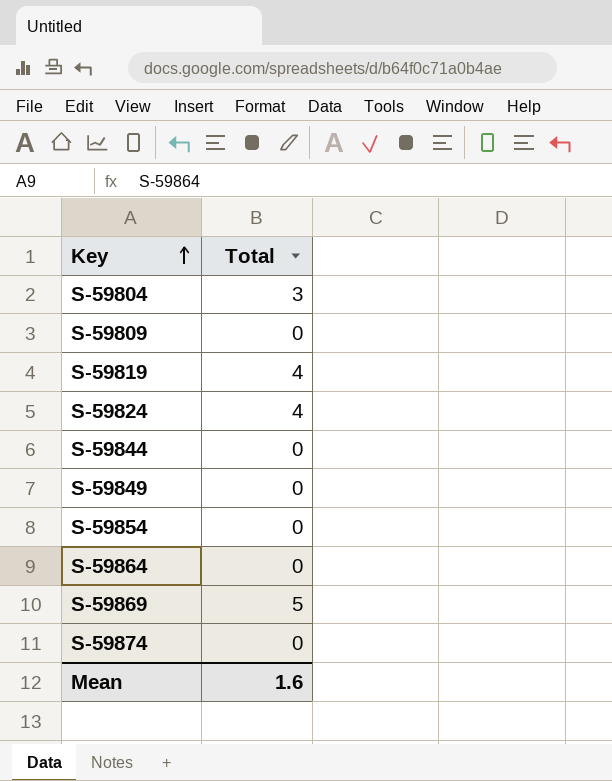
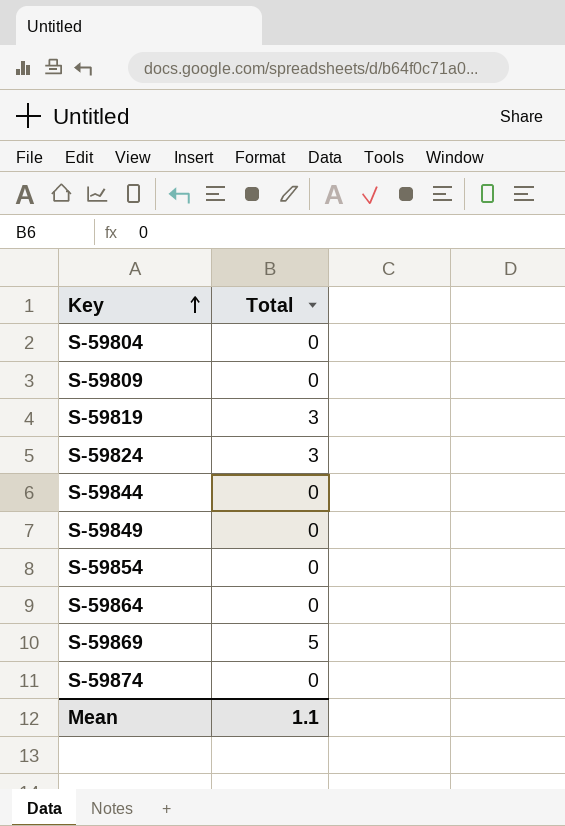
S-59804 | Total: 3 -> 0
S-59819 | Total: 4 -> 3
S-59824 | Total: 4 -> 3
Mean | Total: 1.6 -> 1.1

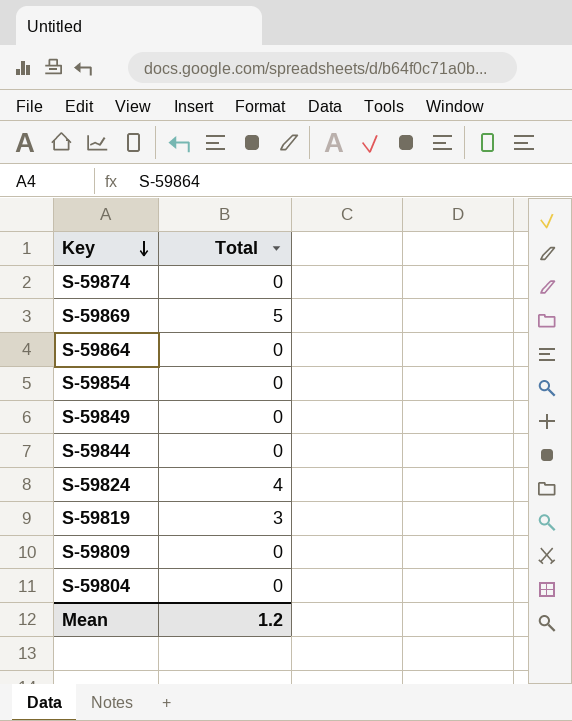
row order: Key ascending -> Key descending
S-59824 | Total: 3 -> 4
Mean | Total: 1.1 -> 1.2

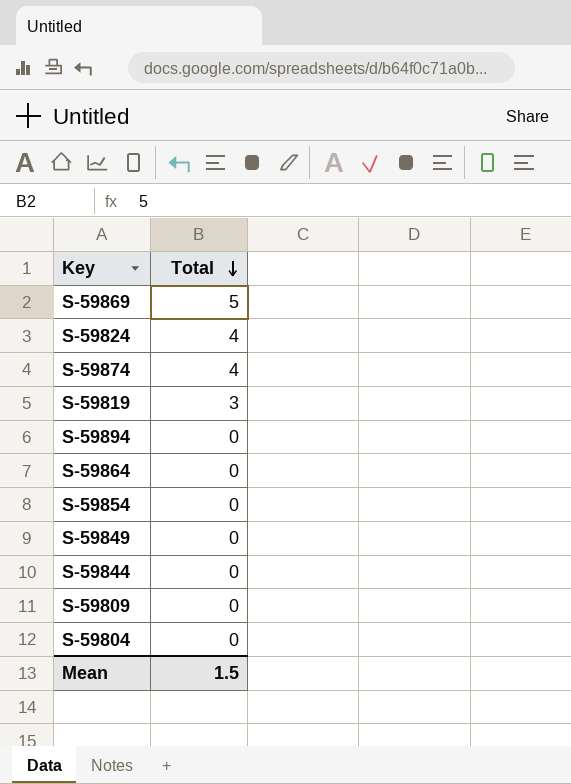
row order: Key descending -> Total descending
S-59874 | Total: 0 -> 4
row S-59894: none -> 0
Mean | Total: 1.2 -> 1.5

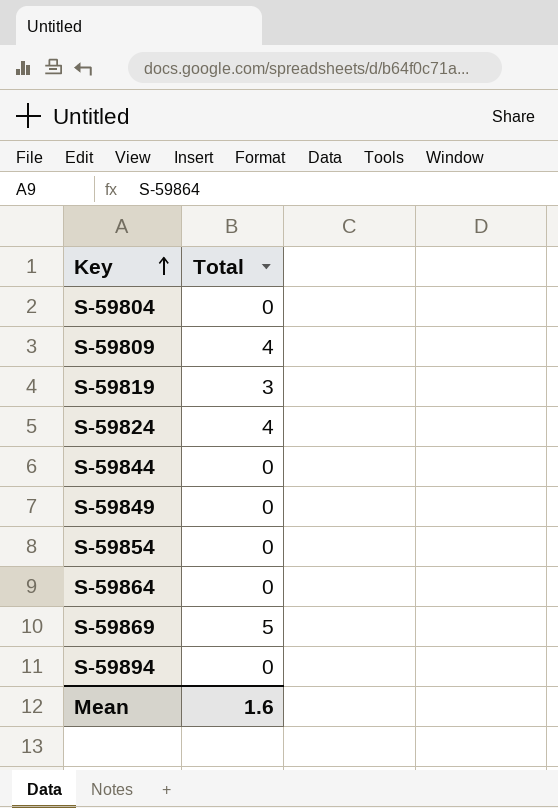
row order: Total descending -> Key ascending
row S-59874: 4 -> none
S-59809 | Total: 0 -> 4
Mean | Total: 1.5 -> 1.6

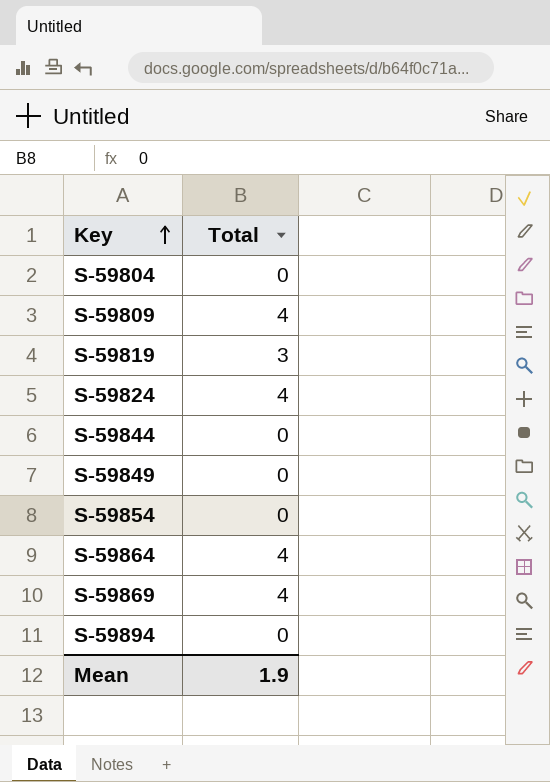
S-59864 | Total: 0 -> 4
S-59869 | Total: 5 -> 4
Mean | Total: 1.6 -> 1.9

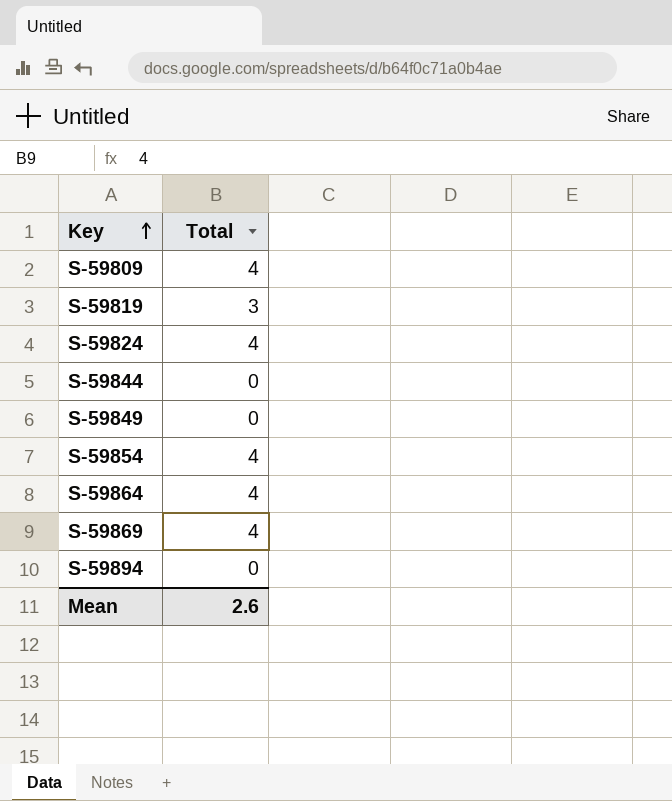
row S-59804: 0 -> none
S-59854 | Total: 0 -> 4
Mean | Total: 1.9 -> 2.6

